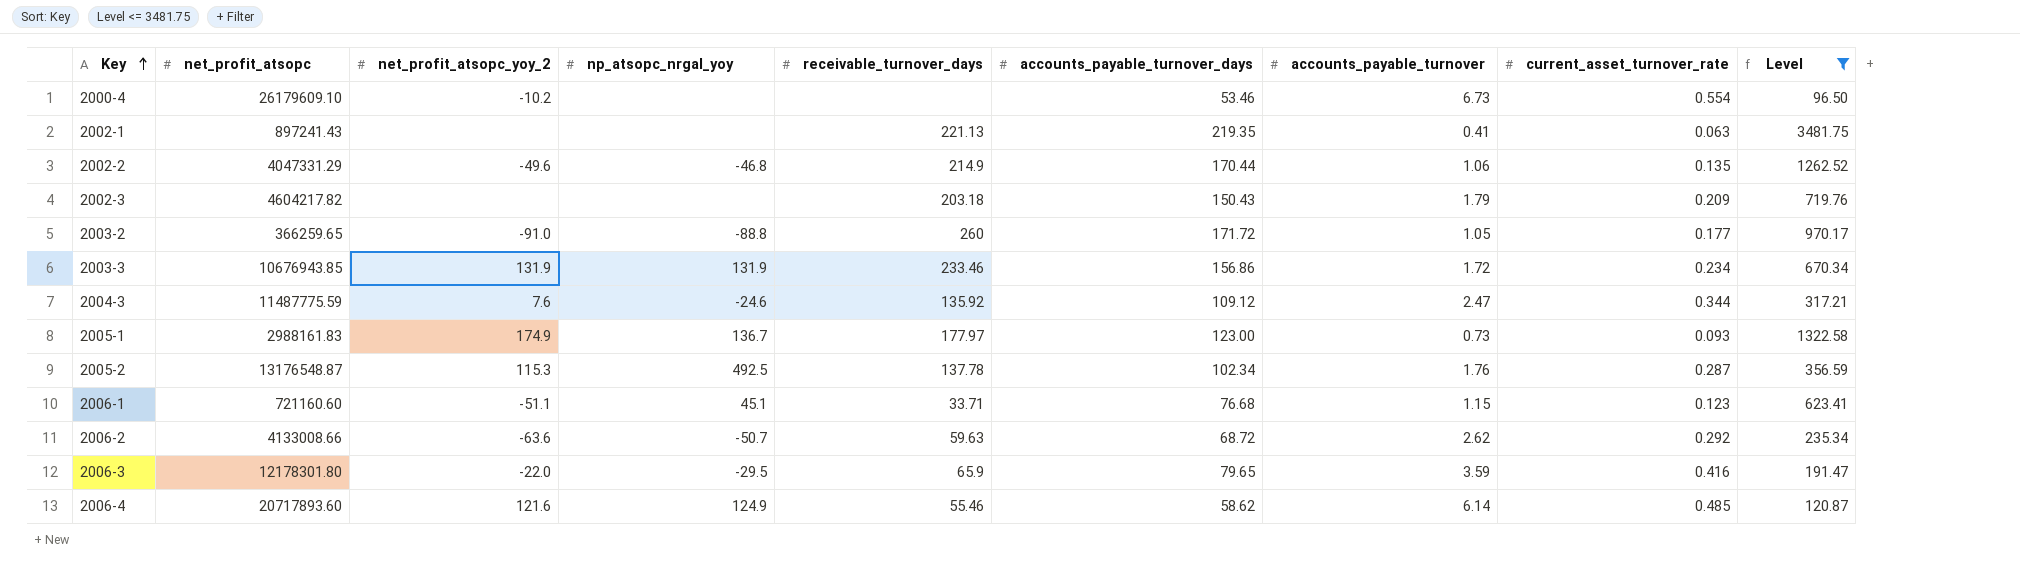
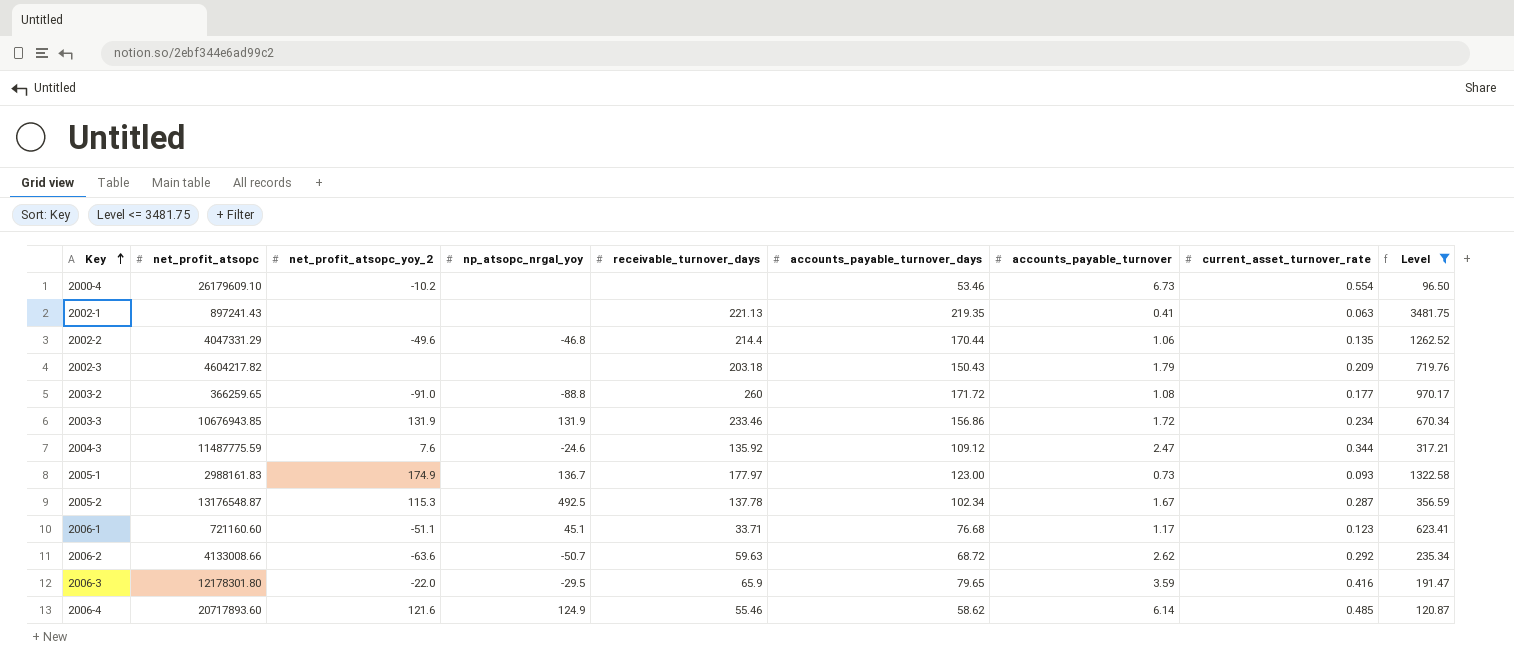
2002-2 | receivable_turnover_days: 214.9 -> 214.4
2003-2 | accounts_payable_turnover: 1.05 -> 1.08
2005-2 | accounts_payable_turnover: 1.76 -> 1.67
2006-1 | accounts_payable_turnover: 1.15 -> 1.17

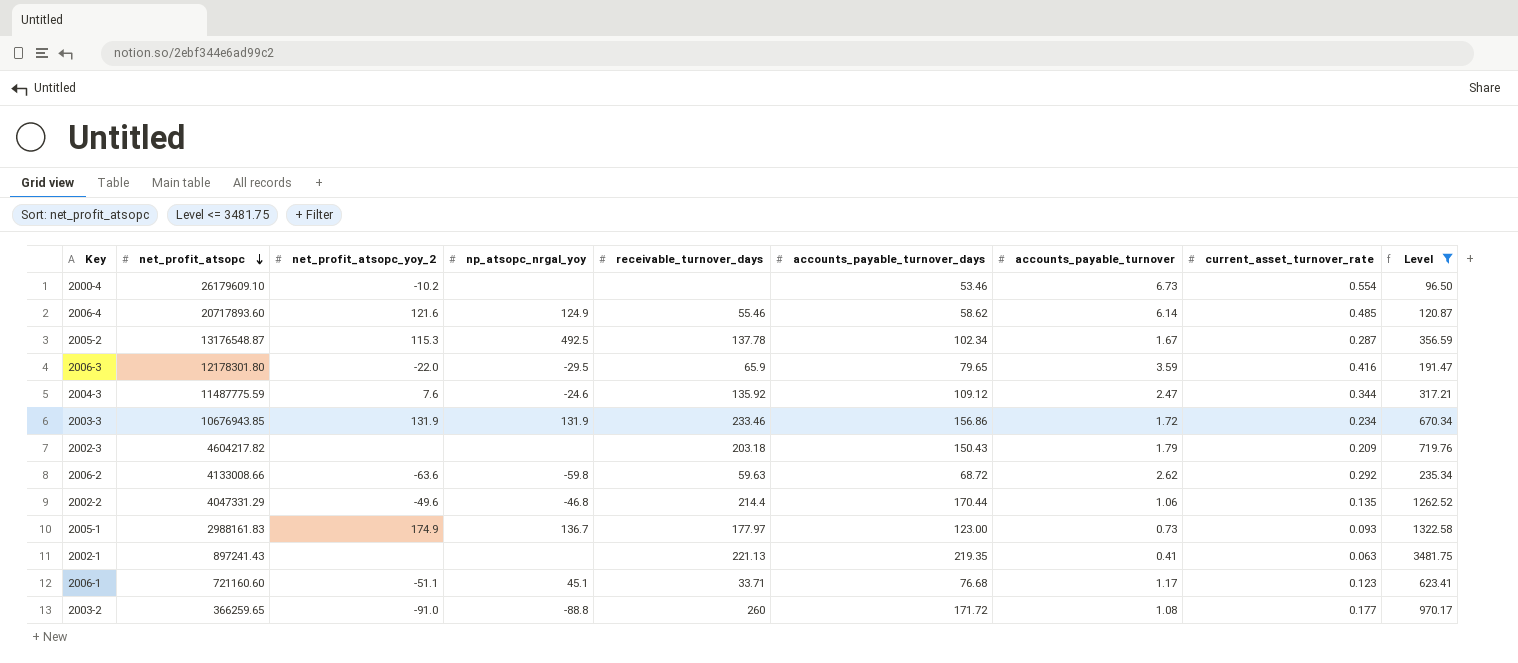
row order: Key ascending -> net_profit_atsopc descending
2006-2 | np_atsopc_nrgal_yoy: -50.7 -> -59.8

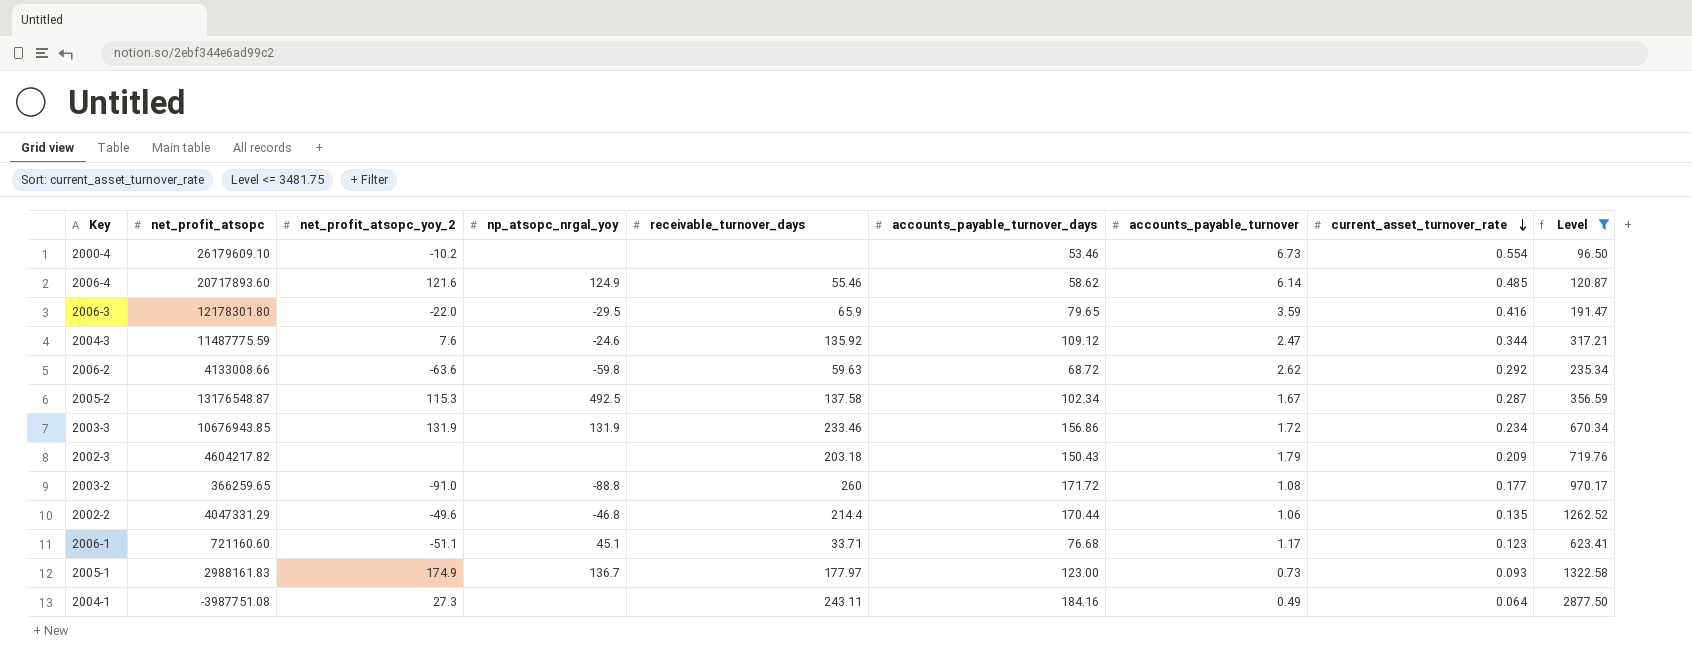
row order: net_profit_atsopc descending -> current_asset_turnover_rate descending
row 2002-1: 897241.43 | none | none | 221.13 | 219.35 | 0.41 | 0.063 | 3481.75 -> none
2005-2 | receivable_turnover_days: 137.78 -> 137.58
row 2004-1: none -> -3987751.08 | 27.3 | none | 243.11 | 184.16 | 0.49 | 0.064 | 2877.50

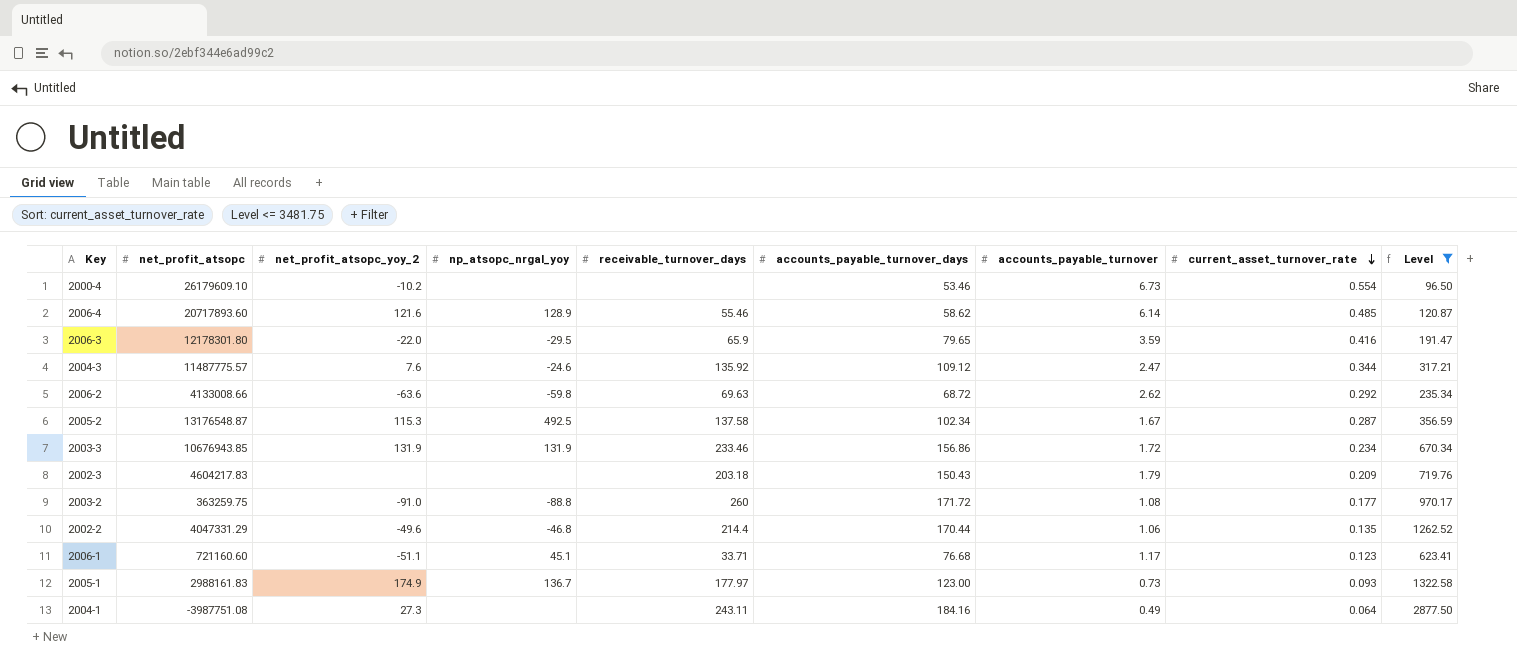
2006-4 | np_atsopc_nrgal_yoy: 124.9 -> 128.9
2004-3 | net_profit_atsopc: 11487775.59 -> 11487775.57
2006-2 | receivable_turnover_days: 59.63 -> 69.63
2002-3 | net_profit_atsopc: 4604217.82 -> 4604217.83
2003-2 | net_profit_atsopc: 366259.65 -> 363259.75

